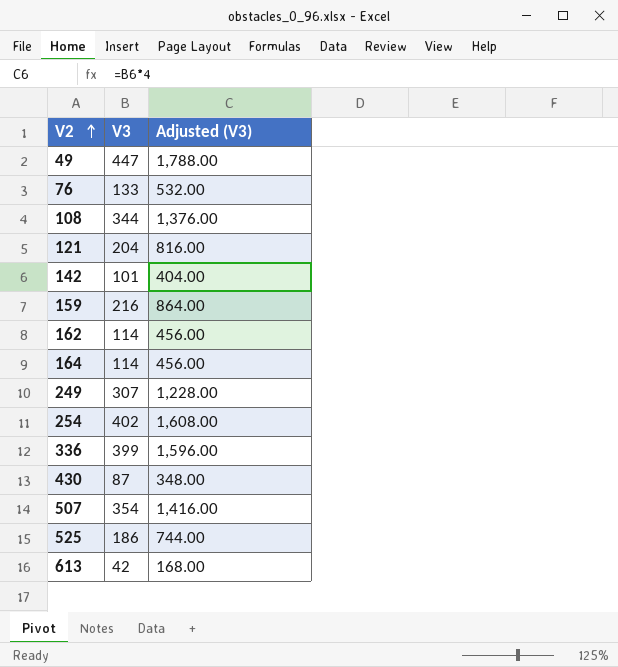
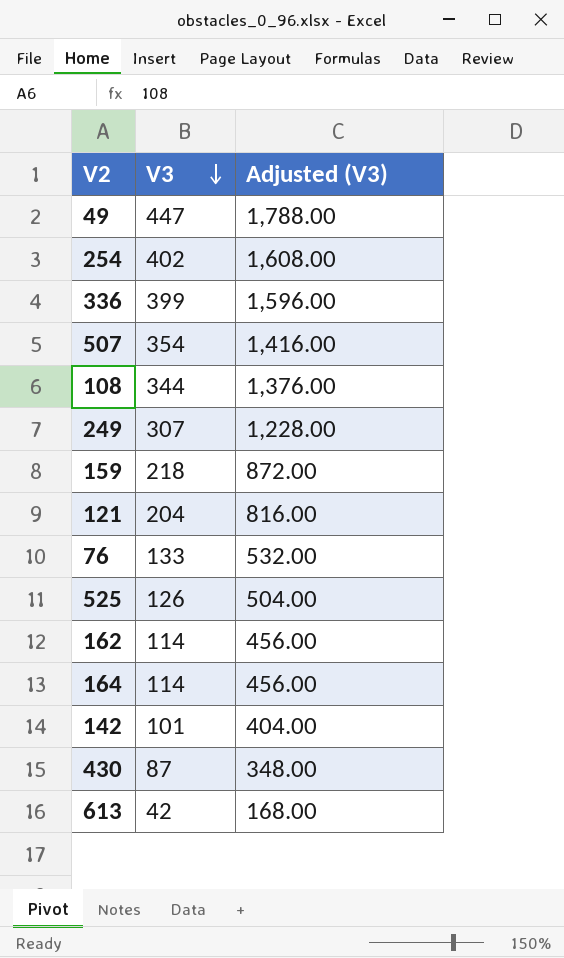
row order: V2 ascending -> V3 descending
159 | V3: 216 -> 218
159 | Adjusted (V3): 864.00 -> 872.00
525 | V3: 186 -> 126
525 | Adjusted (V3): 744.00 -> 504.00

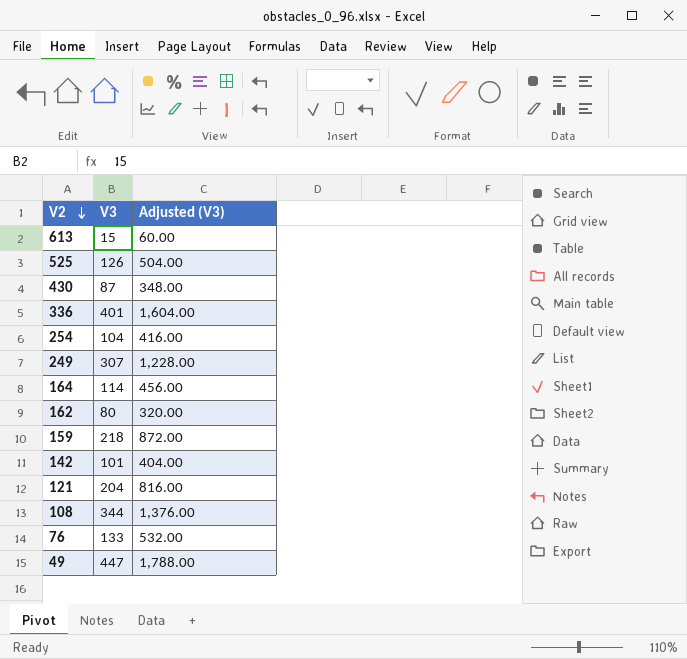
row order: V3 descending -> V2 descending
row 507: 354 | 1,416.00 -> none
613 | V3: 42 -> 15
613 | Adjusted (V3): 168.00 -> 60.00
336 | V3: 399 -> 401
336 | Adjusted (V3): 1,596.00 -> 1,604.00
254 | V3: 402 -> 104
254 | Adjusted (V3): 1,608.00 -> 416.00
162 | V3: 114 -> 80
162 | Adjusted (V3): 456.00 -> 320.00

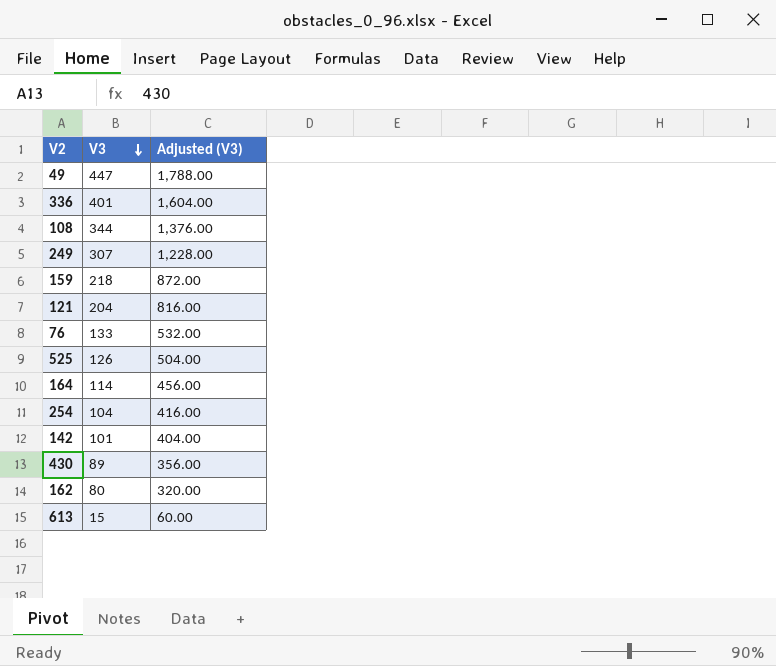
row order: V2 descending -> V3 descending
430 | V3: 87 -> 89
430 | Adjusted (V3): 348.00 -> 356.00

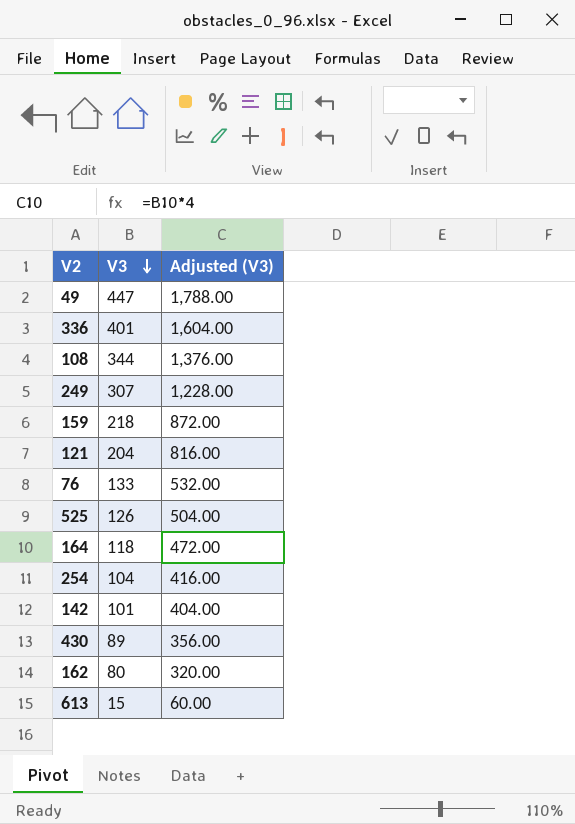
164 | V3: 114 -> 118
164 | Adjusted (V3): 456.00 -> 472.00

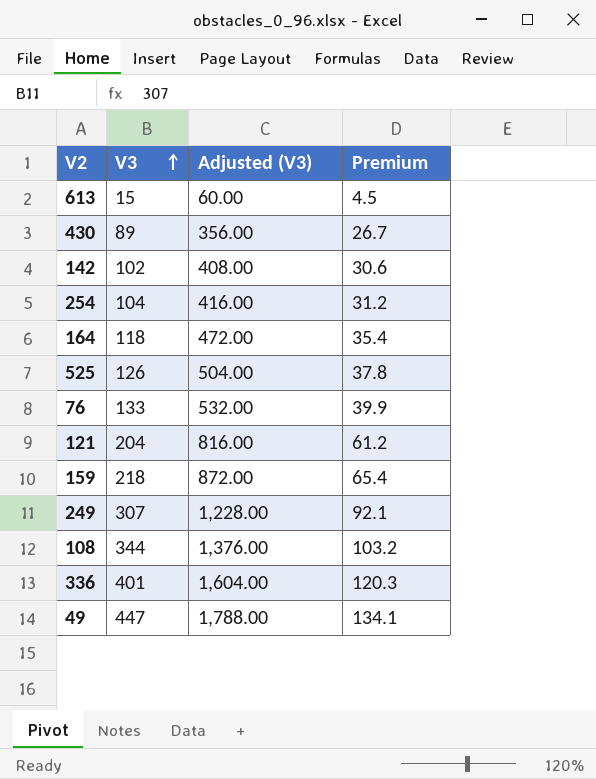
row order: V3 descending -> V3 ascending
column Premium | formula: none -> [V3] * 0.3
row 162: 80 | 320.00 -> none
142 | V3: 101 -> 102
142 | Adjusted (V3): 404.00 -> 408.00

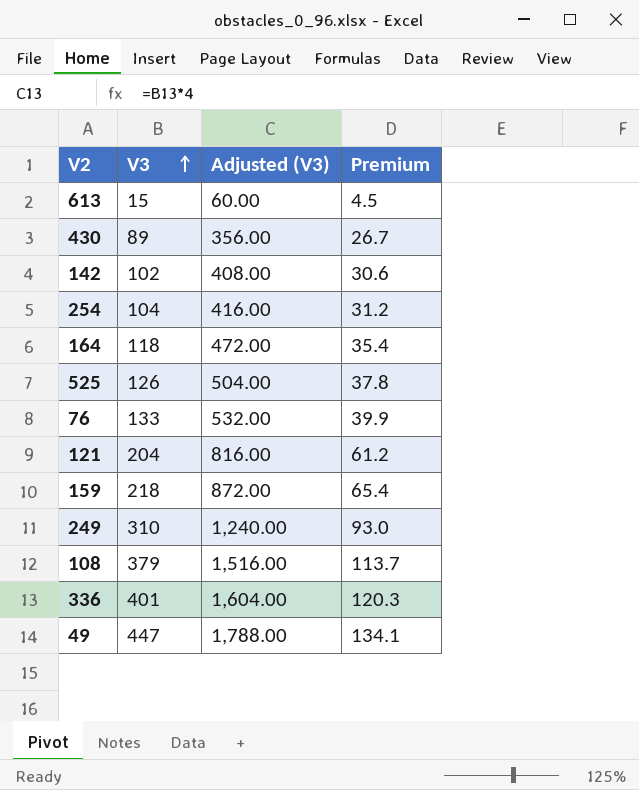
249 | V3: 307 -> 310
249 | Adjusted (V3): 1,228.00 -> 1,240.00
249 | Premium: 92.1 -> 93.0
108 | V3: 344 -> 379
108 | Adjusted (V3): 1,376.00 -> 1,516.00
108 | Premium: 103.2 -> 113.7

